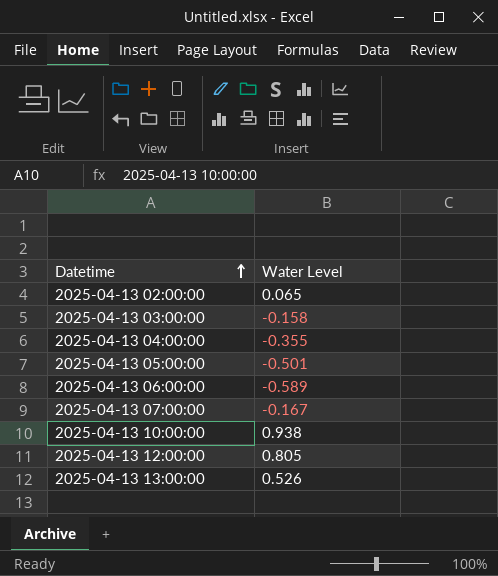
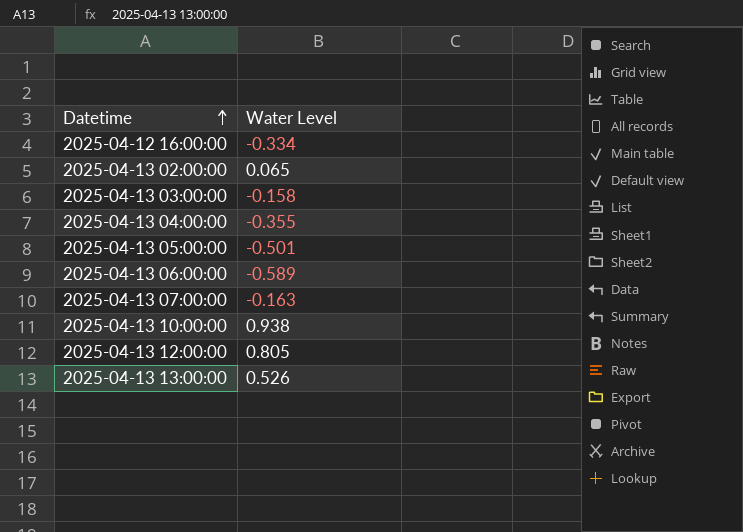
row 2025-04-12 16:00:00: none -> -0.334
2025-04-13 07:00:00 | Water Level: -0.167 -> -0.163

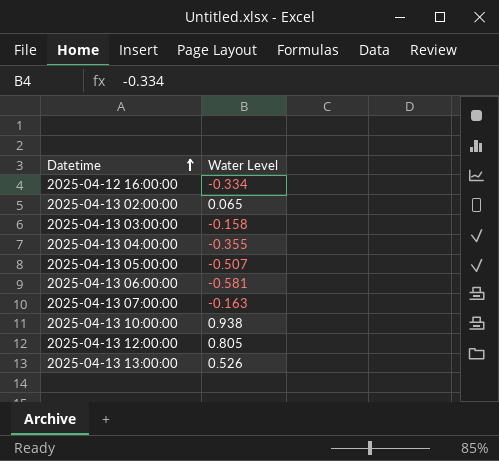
2025-04-13 05:00:00 | Water Level: -0.501 -> -0.507
2025-04-13 06:00:00 | Water Level: -0.589 -> -0.581

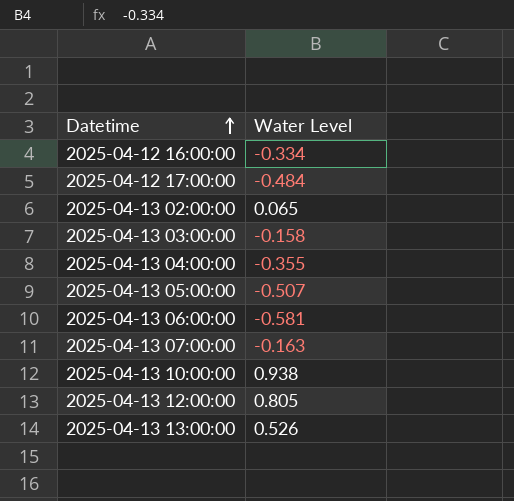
row 2025-04-12 17:00:00: none -> -0.484

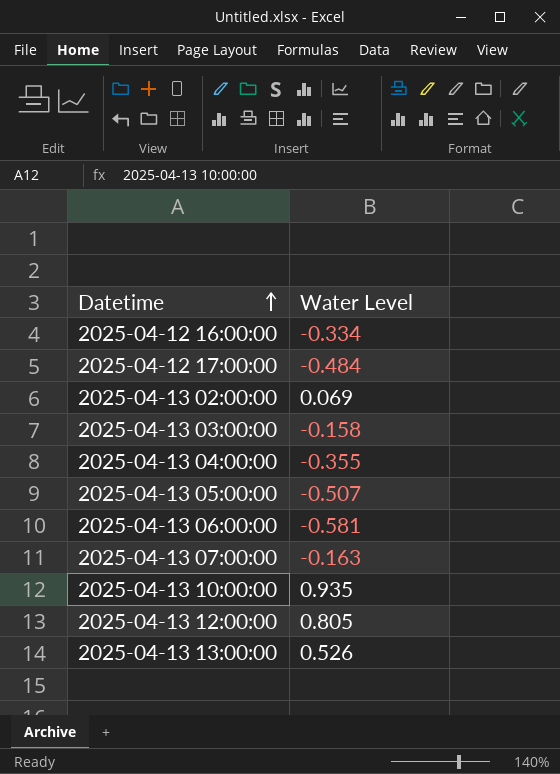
2025-04-13 02:00:00 | Water Level: 0.065 -> 0.069
2025-04-13 10:00:00 | Water Level: 0.938 -> 0.935

